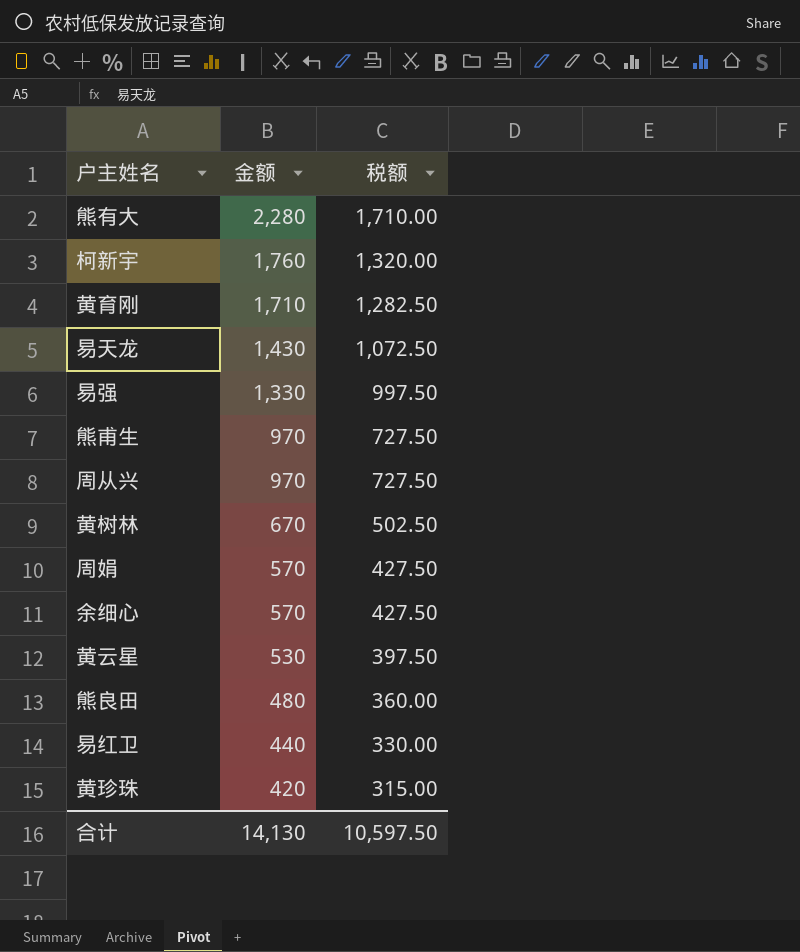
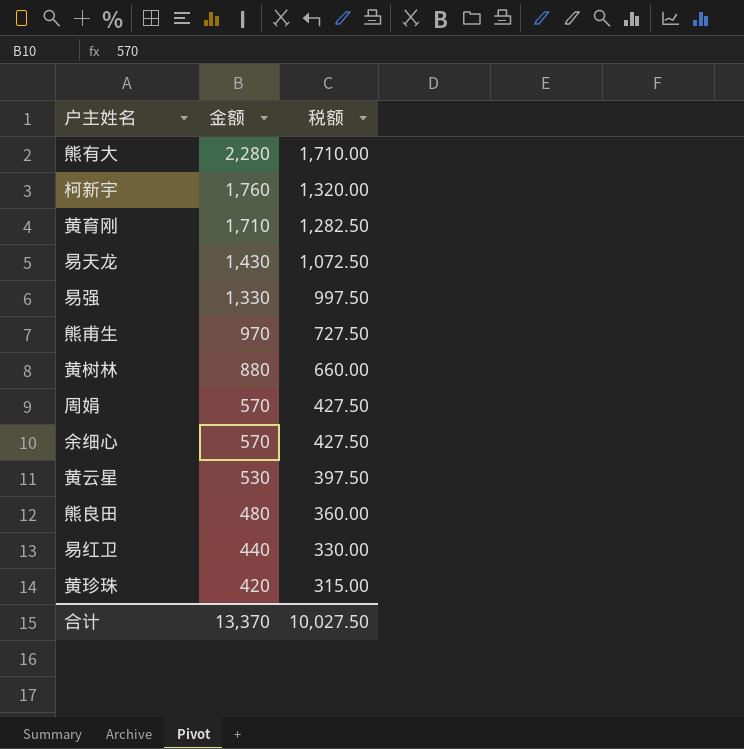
row 周从兴: 970 | 727.50 -> none
黄树林 | 金额: 670 -> 880
黄树林 | 税额: 502.50 -> 660.00
合计 | 金额: 14,130 -> 13,370
合计 | 税额: 10,597.50 -> 10,027.50

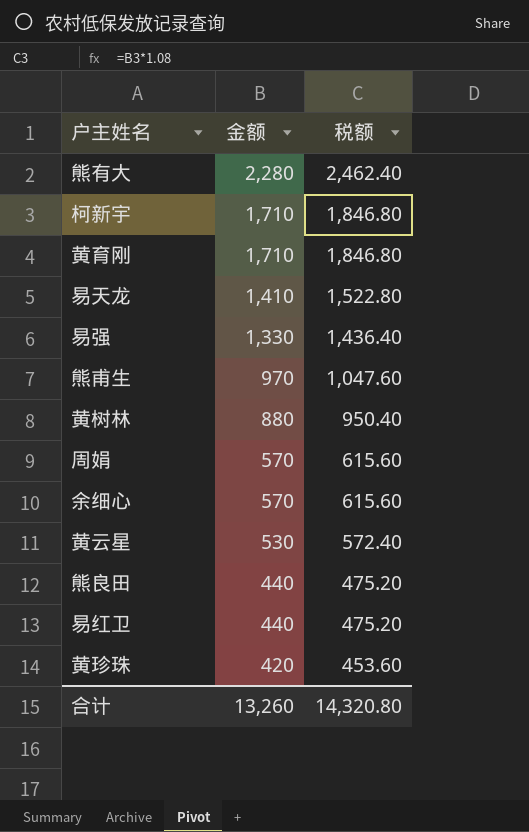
column 税额 | formula: [金额] * 0.75 -> [金额] * 1.08
柯新宇 | 金额: 1,760 -> 1,710
易天龙 | 金额: 1,430 -> 1,410
熊良田 | 金额: 480 -> 440
合计 | 金额: 13,370 -> 13,260
合计 | 税额: 10,027.50 -> 14,320.80

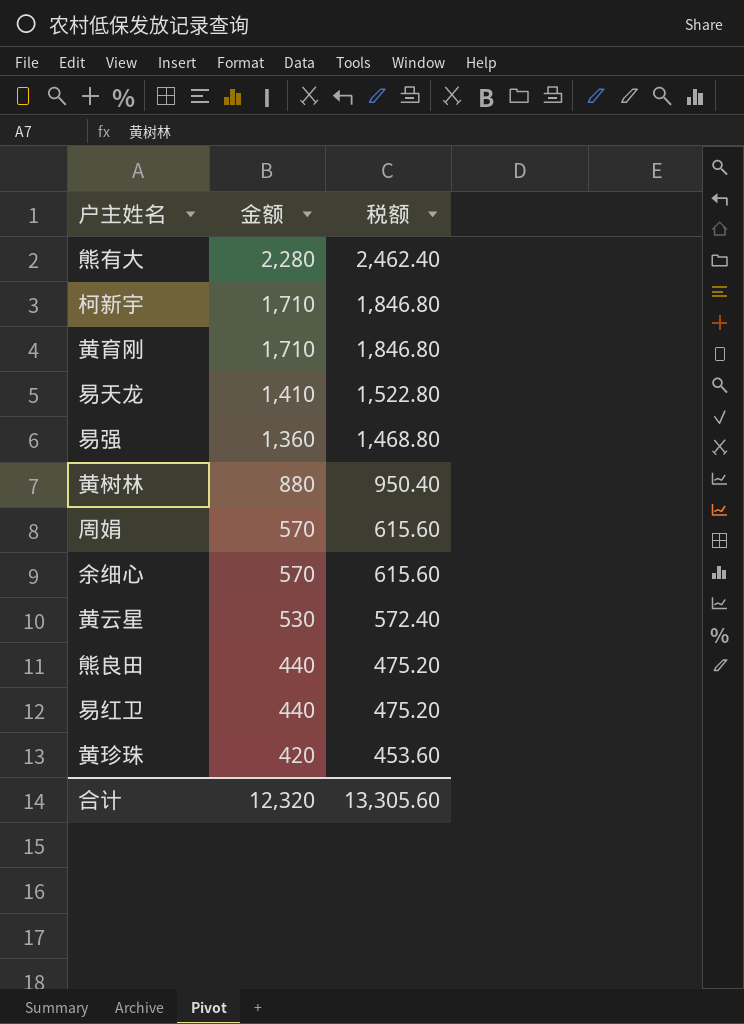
row 熊甫生: 970 | 1,047.60 -> none
易强 | 金额: 1,330 -> 1,360
易强 | 税额: 1,436.40 -> 1,468.80
合计 | 金额: 13,260 -> 12,320
合计 | 税额: 14,320.80 -> 13,305.60

